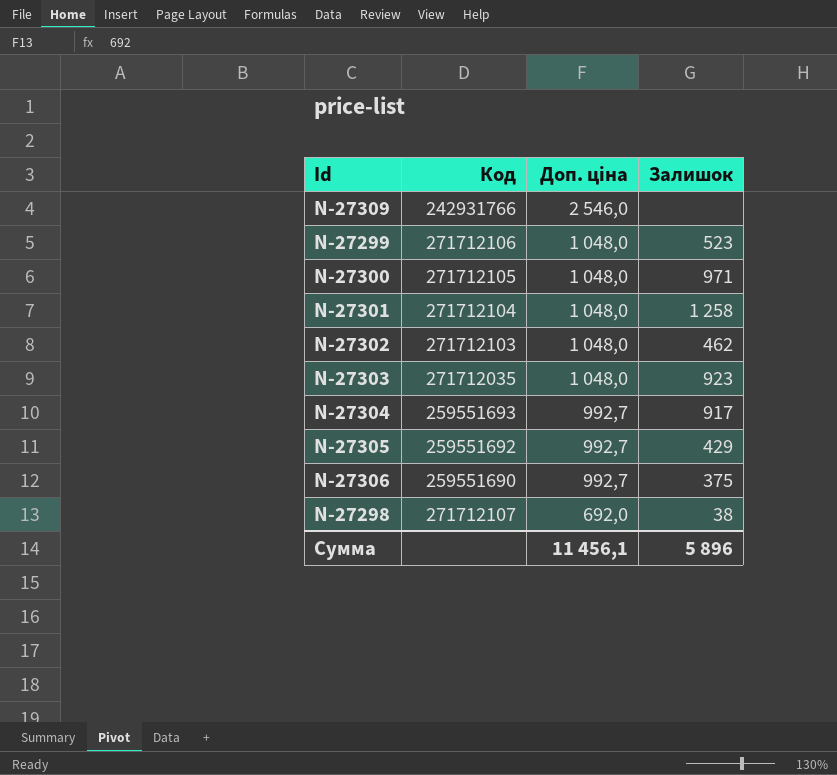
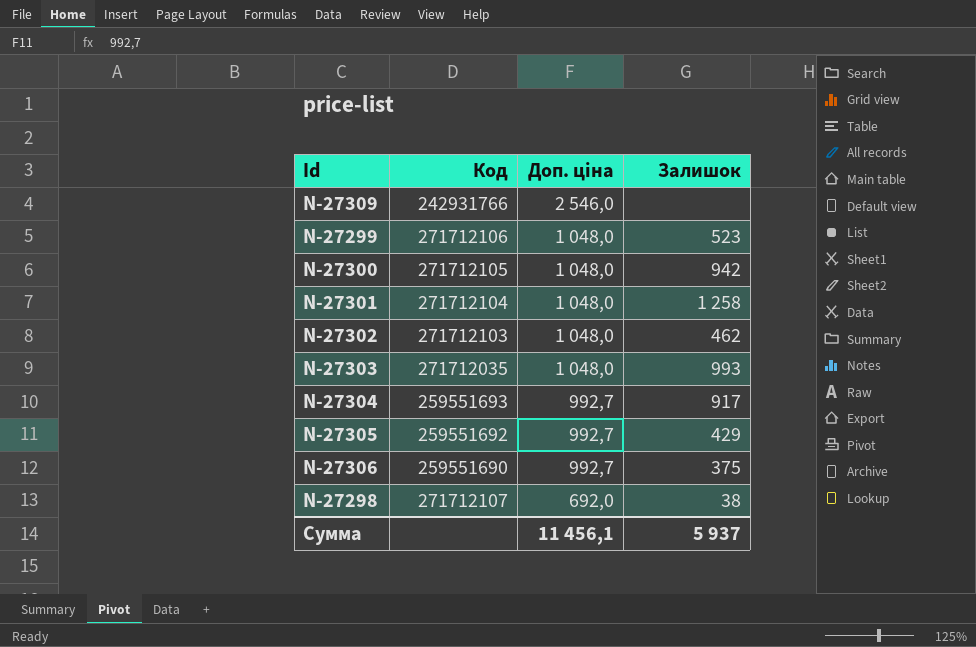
N-27300 | Залишок: 971 -> 942
N-27303 | Залишок: 923 -> 993
Сумма | Залишок: 5 896 -> 5 937

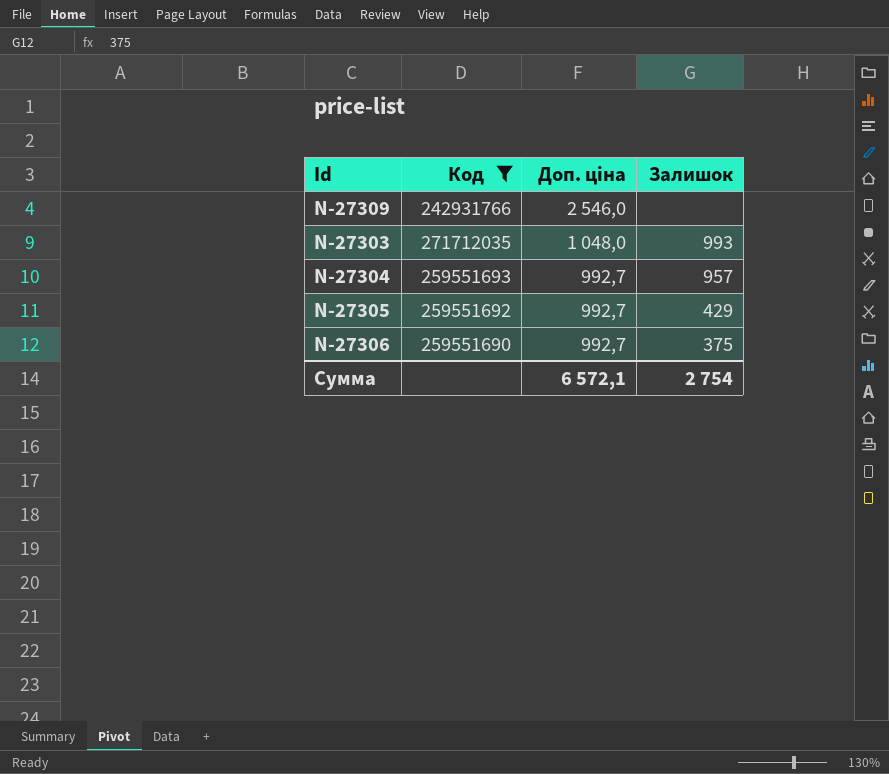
filter: none -> Код <= 271712035
N-27304 | Залишок: 917 -> 957
Сумма | Доп. ціна: 11 456,1 -> 6 572,1
Сумма | Залишок: 5 937 -> 2 754

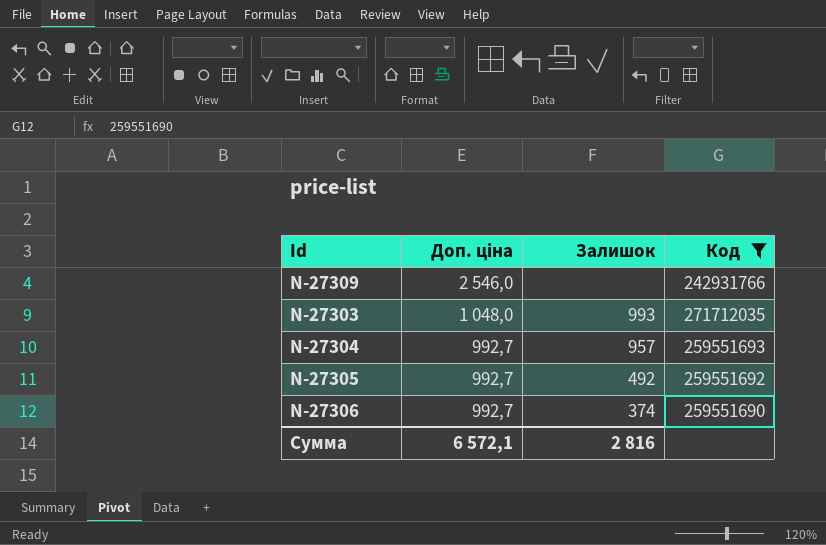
column Код | position: 2 -> 4
N-27305 | Залишок: 429 -> 492
N-27306 | Залишок: 375 -> 374
Сумма | Залишок: 2 754 -> 2 816

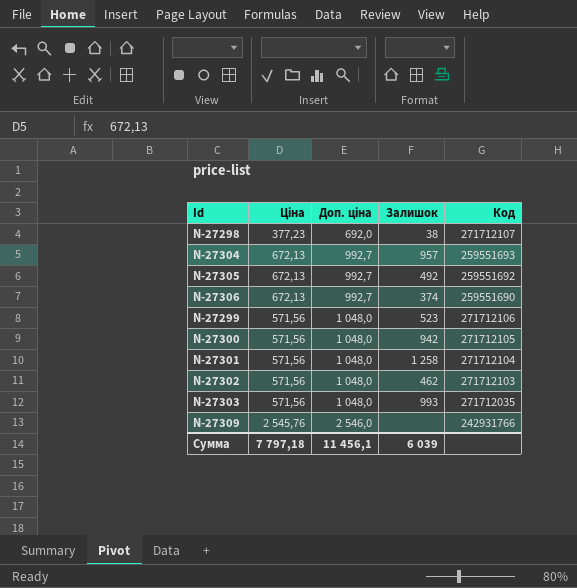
filter: Код <= 271712035 -> none
row order: Доп. ціна descending -> Доп. ціна ascending
column Ціна | position: none -> 2
Сумма | Доп. ціна: 6 572,1 -> 11 456,1
Сумма | Залишок: 2 816 -> 6 039

